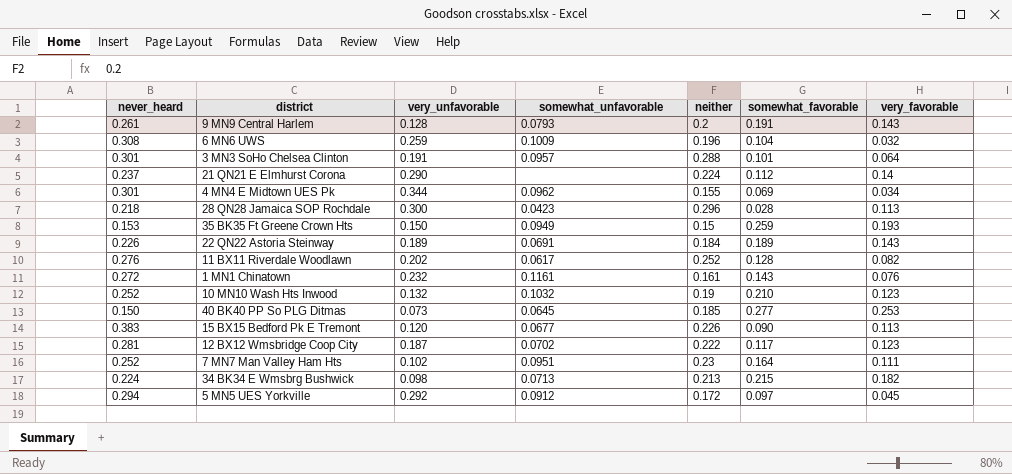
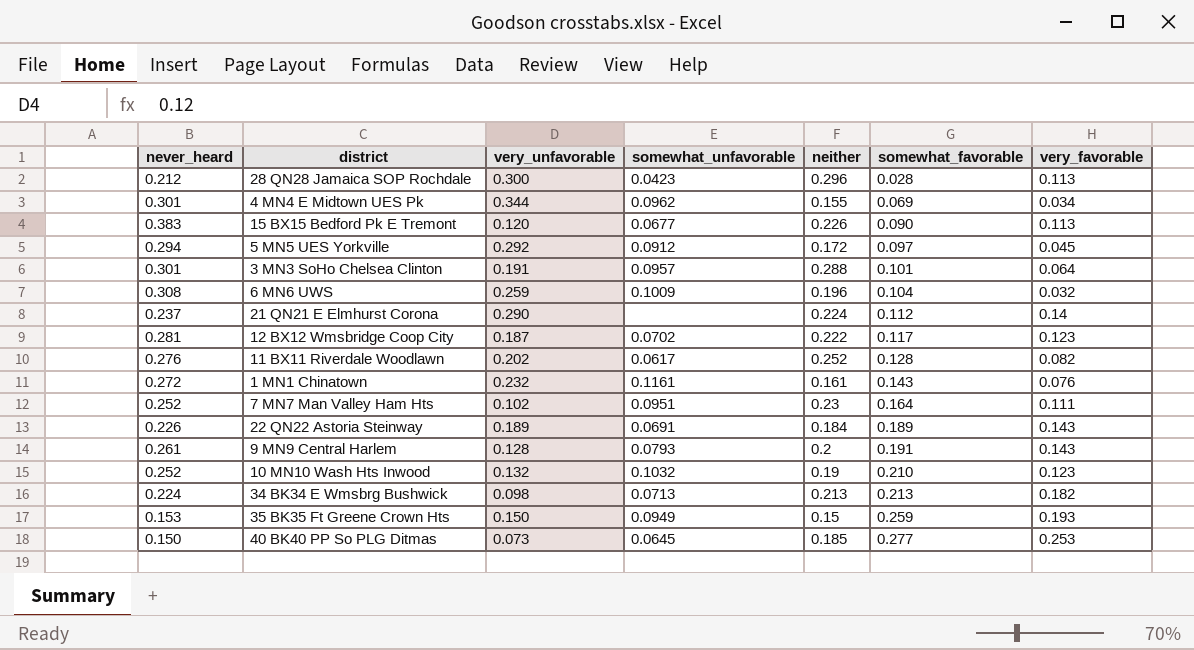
row order: none -> somewhat_favorable ascending
28 QN28 Jamaica SOP Rochdale | never_heard: 0.218 -> 0.212
34 BK34 E Wmsbrg Bushwick | somewhat_favorable: 0.215 -> 0.213

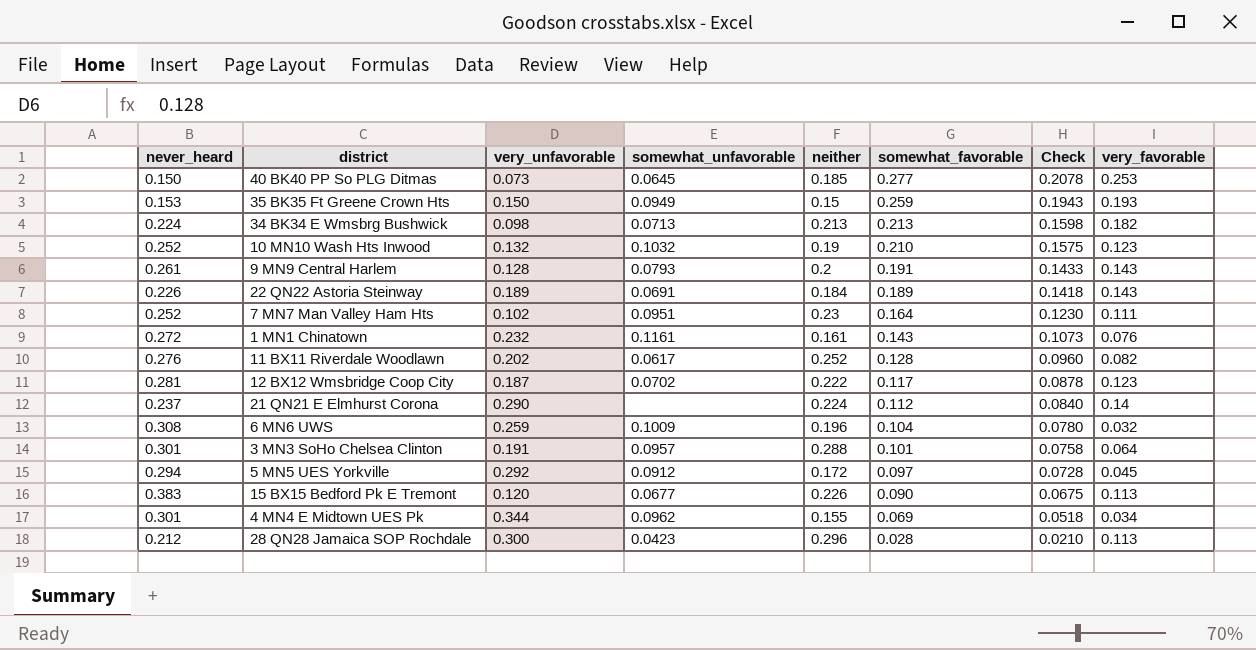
row order: somewhat_favorable ascending -> somewhat_favorable descending
column Check | formula: none -> [somewhat_favorable] * 0.75

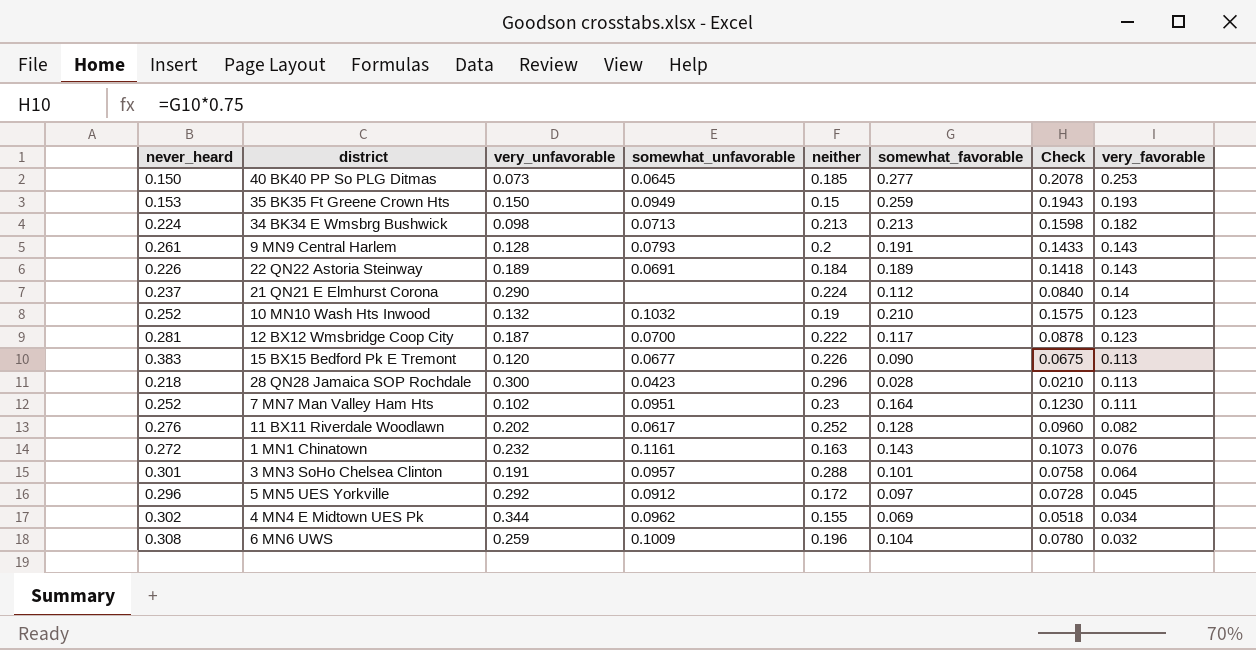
row order: somewhat_favorable descending -> very_favorable descending
12 BX12 Wmsbridge Coop City | somewhat_unfavorable: 0.0702 -> 0.0700
28 QN28 Jamaica SOP Rochdale | never_heard: 0.212 -> 0.218
1 MN1 Chinatown | neither: 0.161 -> 0.163
5 MN5 UES Yorkville | never_heard: 0.294 -> 0.296
4 MN4 E Midtown UES Pk | never_heard: 0.301 -> 0.302

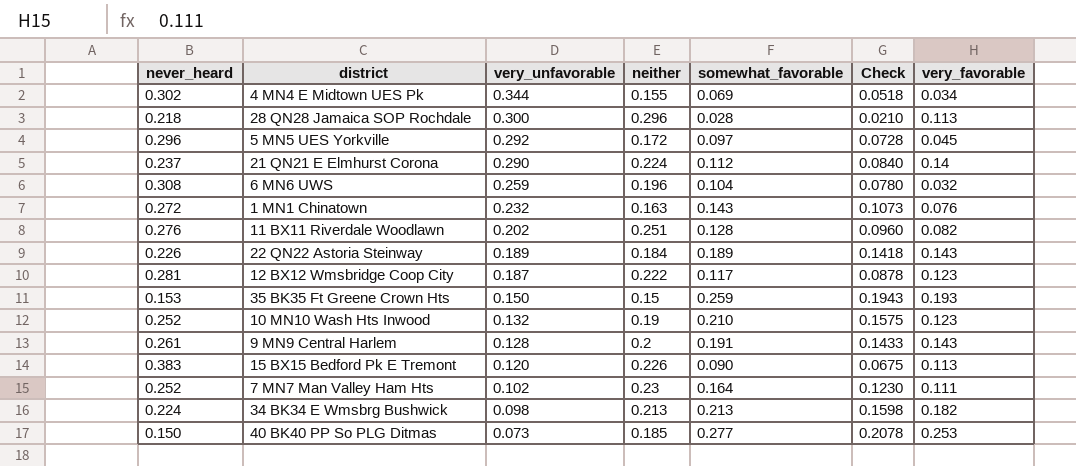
row order: very_favorable descending -> very_unfavorable descending
column somewhat_unfavorable | position: 4 -> none
row 3 MN3 SoHo Chelsea Clinton: 0.301 | 0.191 | 0.0957 | 0.288 | 0.101 | 0.0758 | 0.064 -> none
11 BX11 Riverdale Woodlawn | neither: 0.252 -> 0.251

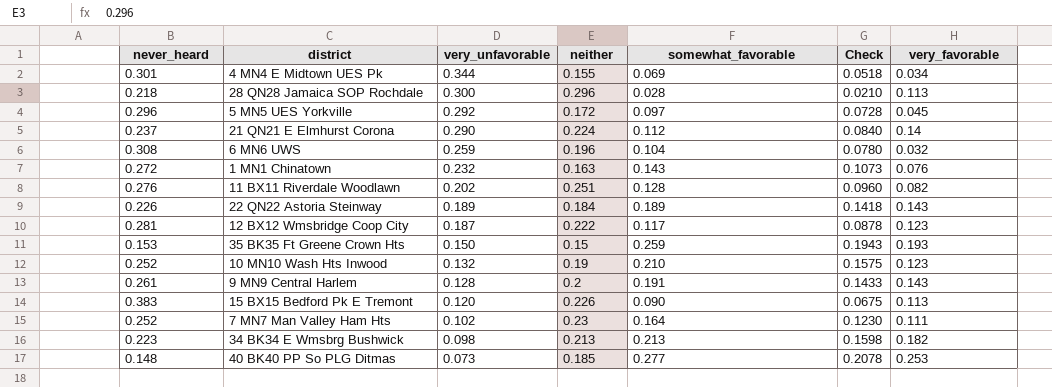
4 MN4 E Midtown UES Pk | never_heard: 0.302 -> 0.301
34 BK34 E Wmsbrg Bushwick | never_heard: 0.224 -> 0.223
40 BK40 PP So PLG Ditmas | never_heard: 0.150 -> 0.148

